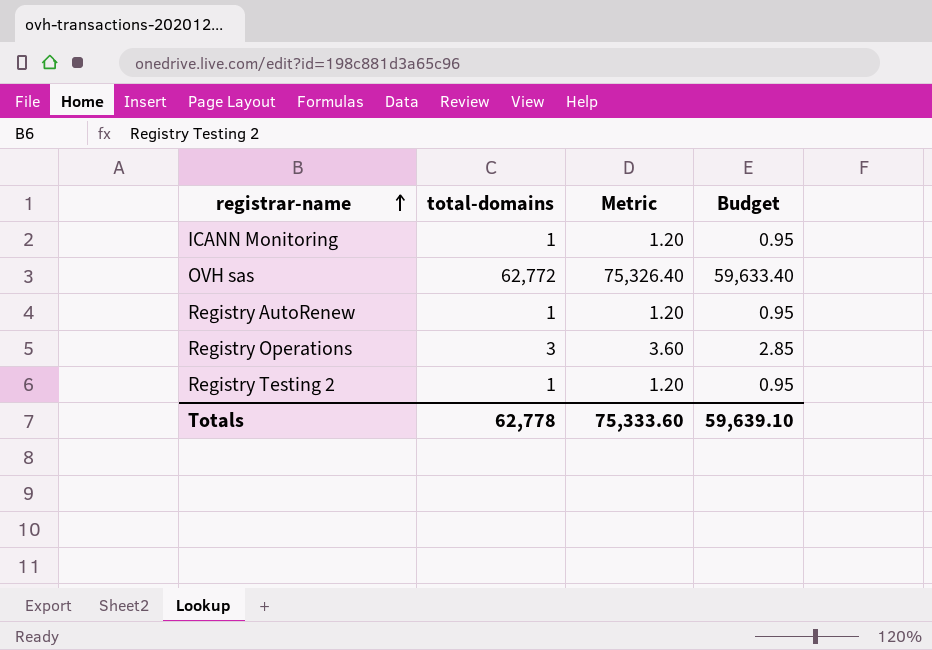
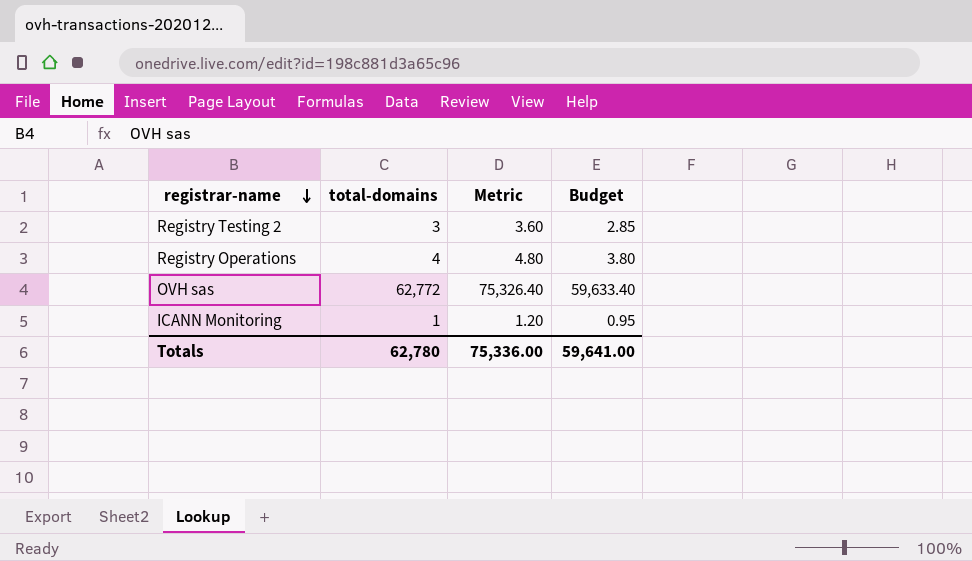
row order: registrar-name ascending -> registrar-name descending
row Registry AutoRenew: 1 | 1.20 | 0.95 -> none
Registry Testing 2 | total-domains: 1 -> 3
Registry Testing 2 | Metric: 1.20 -> 3.60
Registry Testing 2 | Budget: 0.95 -> 2.85
Registry Operations | total-domains: 3 -> 4
Registry Operations | Metric: 3.60 -> 4.80
Registry Operations | Budget: 2.85 -> 3.80
Totals | total-domains: 62,778 -> 62,780
Totals | Metric: 75,333.60 -> 75,336.00
Totals | Budget: 59,639.10 -> 59,641.00

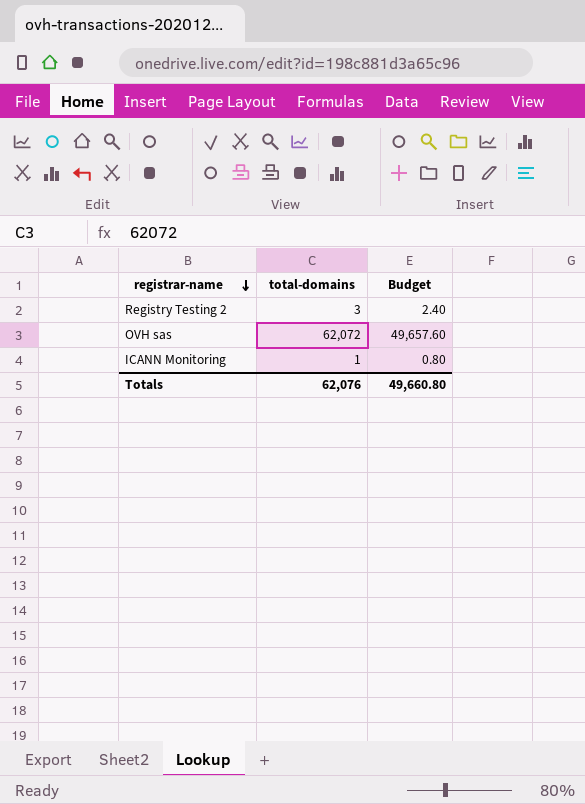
column Metric | formula: [total-domains] * 1.2 -> none
column Budget | formula: [total-domains] * 0.95 -> [total-domains] * 0.8
row Registry Operations: 4 | 4.80 | 3.80 -> none
OVH sas | total-domains: 62,772 -> 62,072
Totals | total-domains: 62,780 -> 62,076
Totals | Budget: 59,641.00 -> 49,660.80

